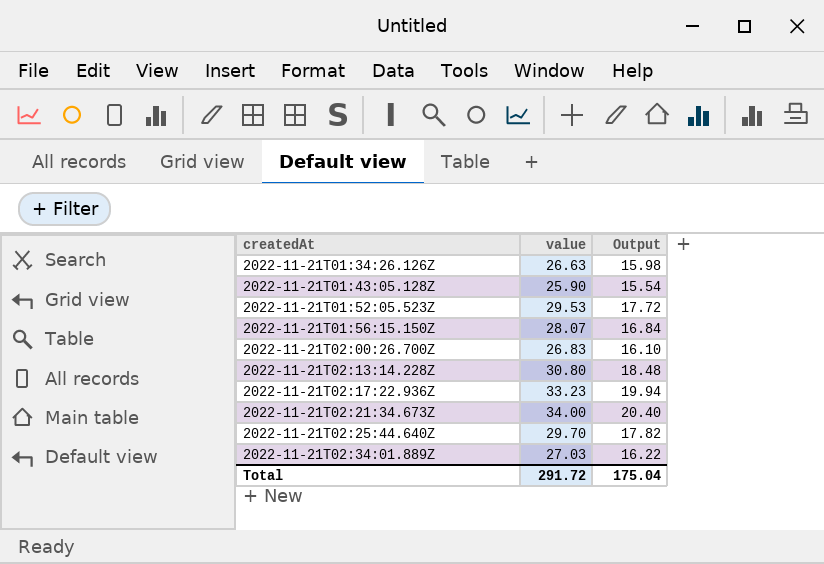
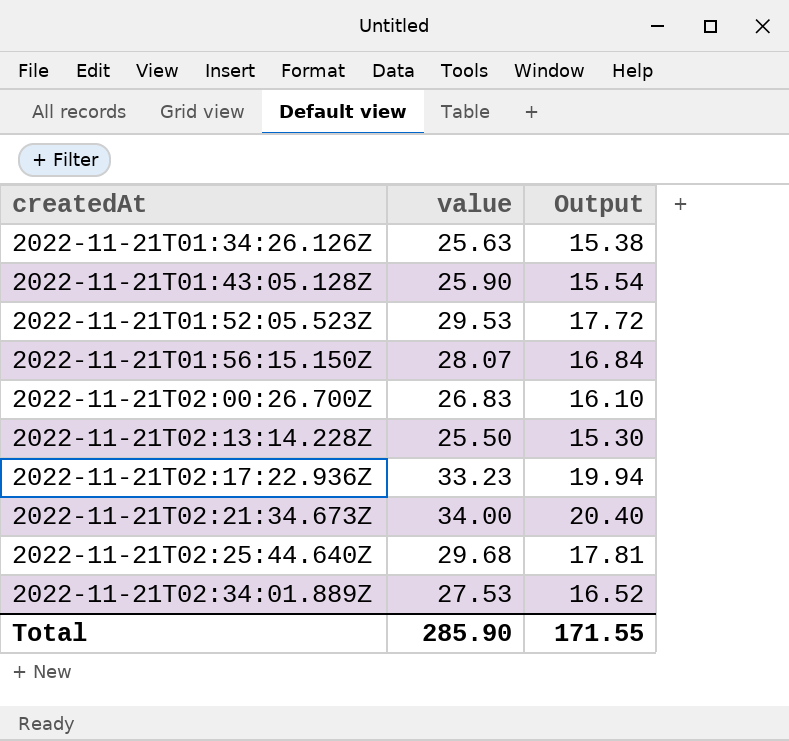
2022-11-21T01:34:26.126Z | value: 26.63 -> 25.63
2022-11-21T01:34:26.126Z | Output: 15.98 -> 15.38
2022-11-21T02:13:14.228Z | value: 30.80 -> 25.50
2022-11-21T02:13:14.228Z | Output: 18.48 -> 15.30
2022-11-21T02:25:44.640Z | value: 29.70 -> 29.68
2022-11-21T02:25:44.640Z | Output: 17.82 -> 17.81
2022-11-21T02:34:01.889Z | value: 27.03 -> 27.53
2022-11-21T02:34:01.889Z | Output: 16.22 -> 16.52
Total | value: 291.72 -> 285.90
Total | Output: 175.04 -> 171.55

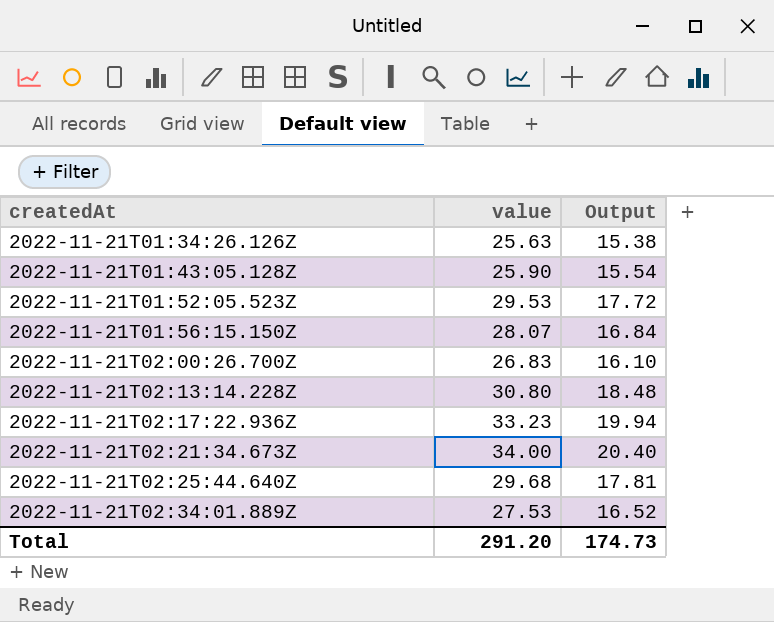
2022-11-21T02:13:14.228Z | value: 25.50 -> 30.80
2022-11-21T02:13:14.228Z | Output: 15.30 -> 18.48
Total | value: 285.90 -> 291.20
Total | Output: 171.55 -> 174.73

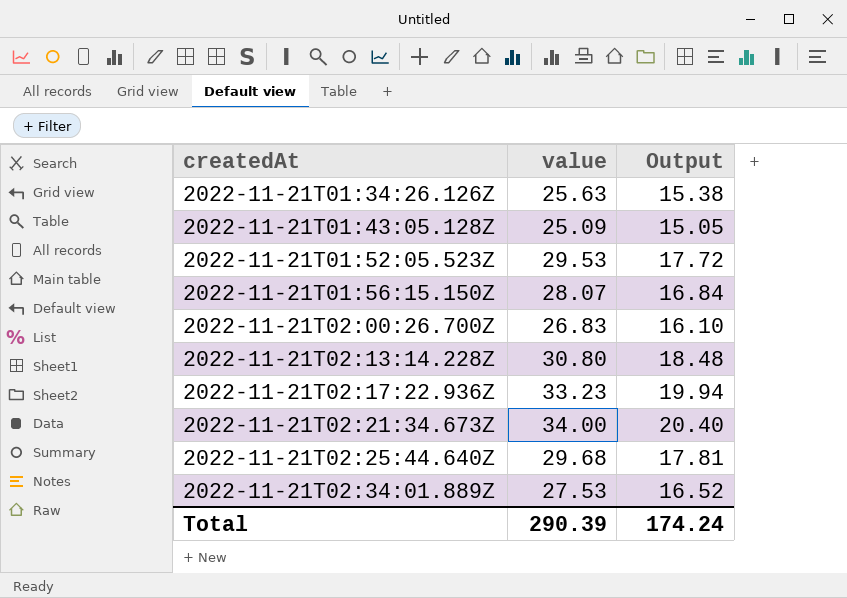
2022-11-21T01:43:05.128Z | value: 25.90 -> 25.09
2022-11-21T01:43:05.128Z | Output: 15.54 -> 15.05
Total | value: 291.20 -> 290.39
Total | Output: 174.73 -> 174.24

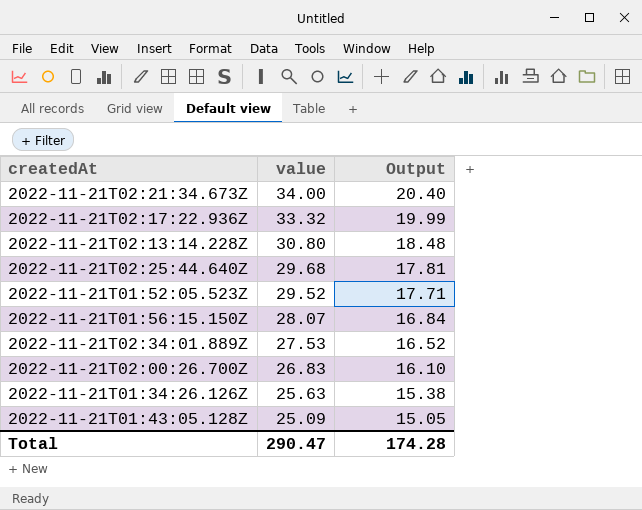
row order: createdAt ascending -> value descending
2022-11-21T02:17:22.936Z | value: 33.23 -> 33.32
2022-11-21T02:17:22.936Z | Output: 19.94 -> 19.99
2022-11-21T01:52:05.523Z | value: 29.53 -> 29.52
2022-11-21T01:52:05.523Z | Output: 17.72 -> 17.71
Total | value: 290.39 -> 290.47
Total | Output: 174.24 -> 174.28

